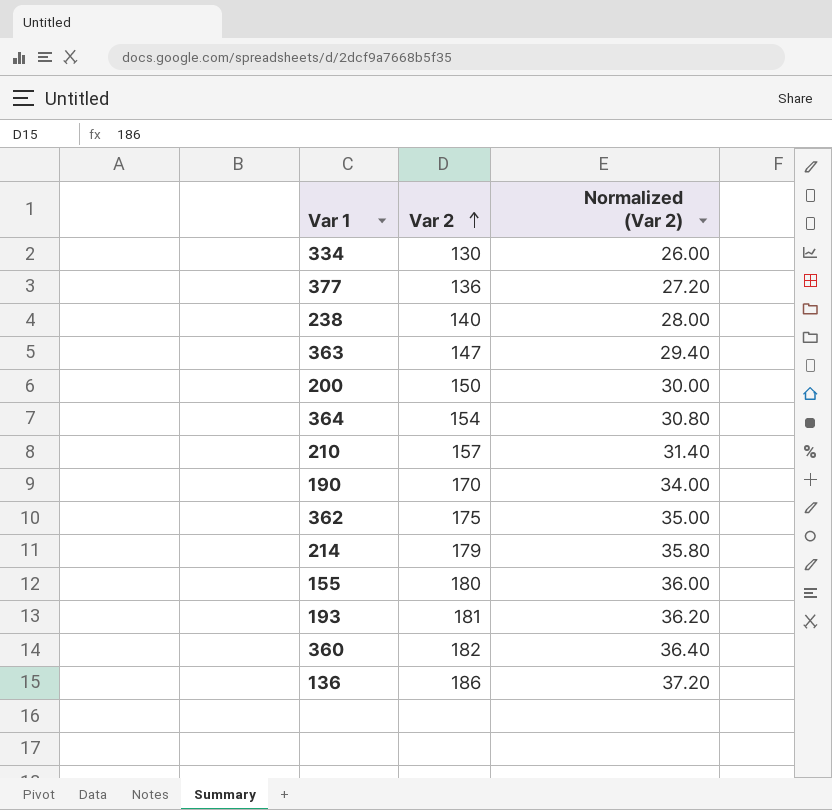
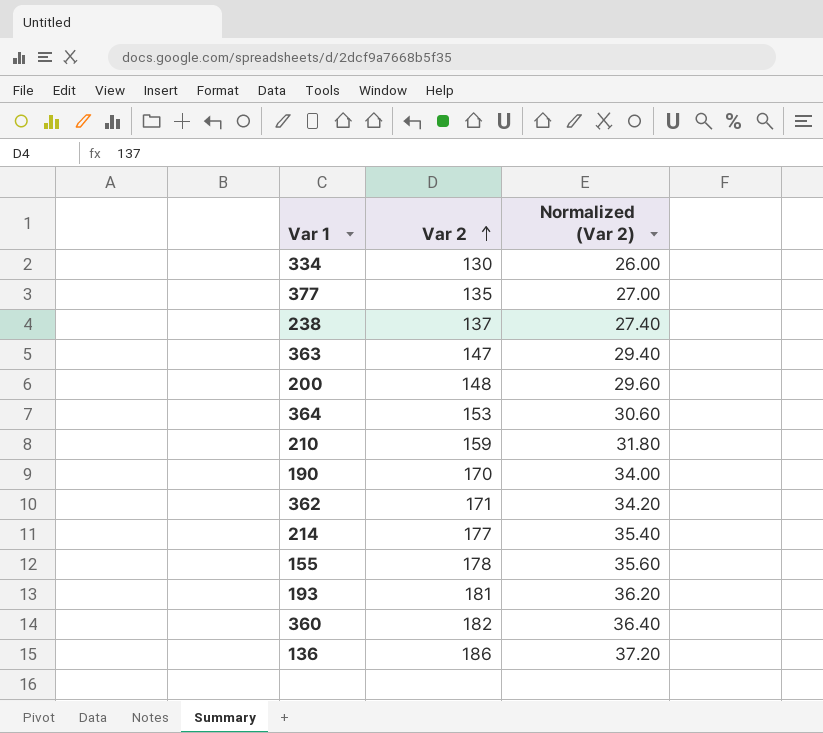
377 | Var 2: 136 -> 135
377 | Normalized (Var 2): 27.20 -> 27.00
238 | Var 2: 140 -> 137
238 | Normalized (Var 2): 28.00 -> 27.40
200 | Var 2: 150 -> 148
200 | Normalized (Var 2): 30.00 -> 29.60
364 | Var 2: 154 -> 153
364 | Normalized (Var 2): 30.80 -> 30.60
210 | Var 2: 157 -> 159
210 | Normalized (Var 2): 31.40 -> 31.80
362 | Var 2: 175 -> 171
362 | Normalized (Var 2): 35.00 -> 34.20
214 | Var 2: 179 -> 177
214 | Normalized (Var 2): 35.80 -> 35.40
155 | Var 2: 180 -> 178
155 | Normalized (Var 2): 36.00 -> 35.60

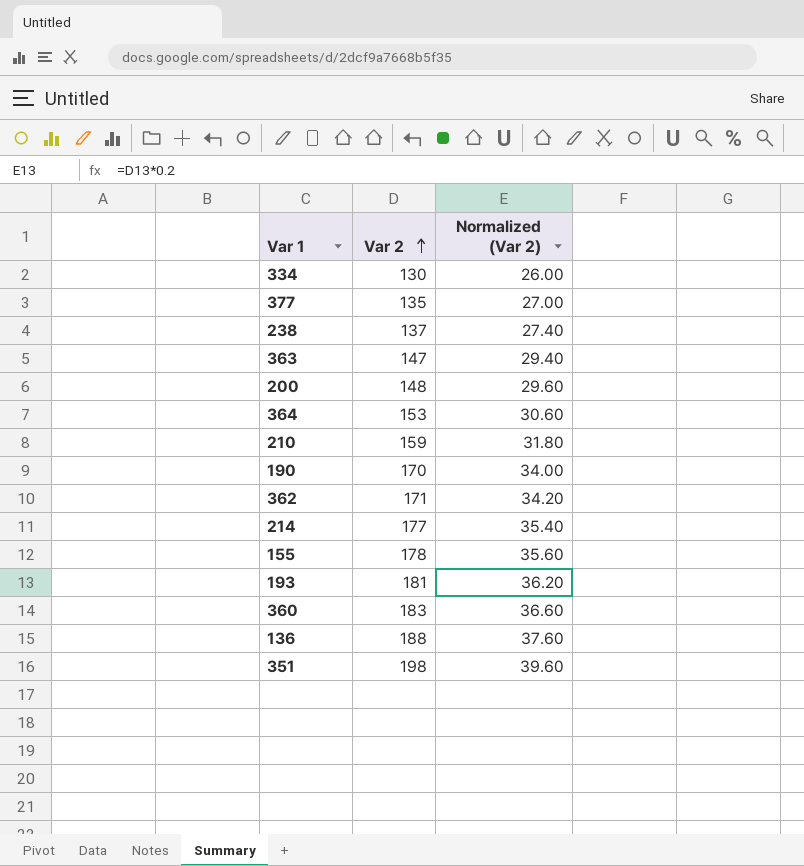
360 | Var 2: 182 -> 183
360 | Normalized (Var 2): 36.40 -> 36.60
136 | Var 2: 186 -> 188
136 | Normalized (Var 2): 37.20 -> 37.60
row 351: none -> 198 | 39.60

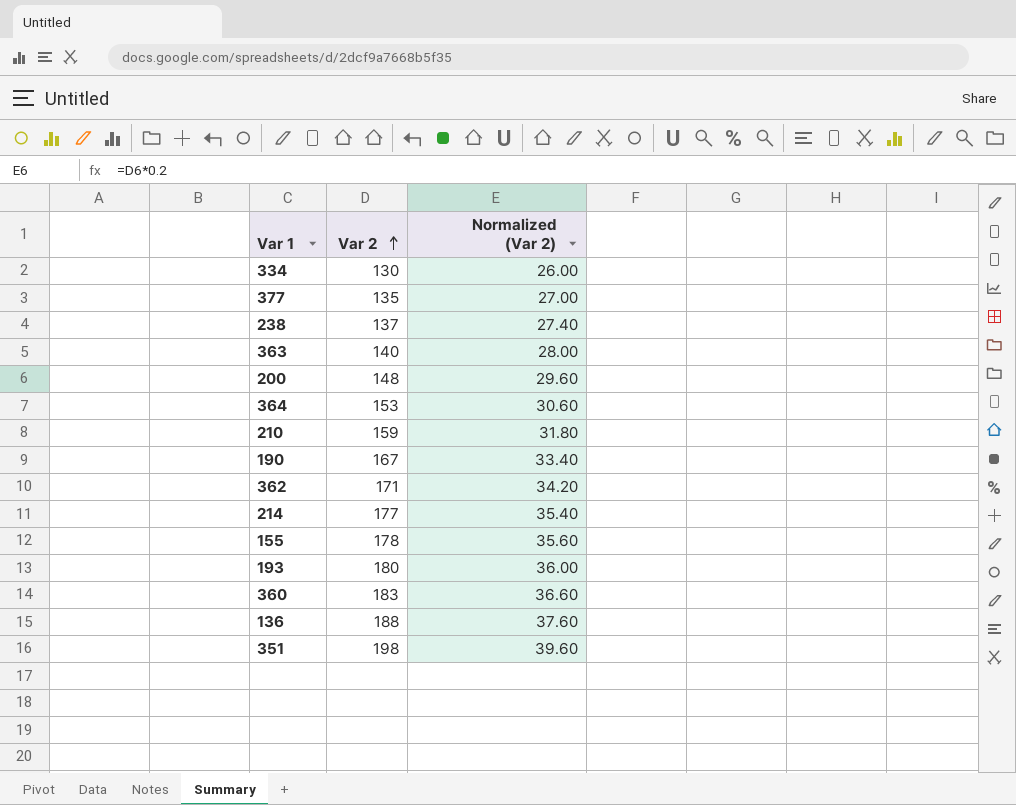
363 | Var 2: 147 -> 140
363 | Normalized (Var 2): 29.40 -> 28.00
190 | Var 2: 170 -> 167
190 | Normalized (Var 2): 34.00 -> 33.40
193 | Var 2: 181 -> 180
193 | Normalized (Var 2): 36.20 -> 36.00

